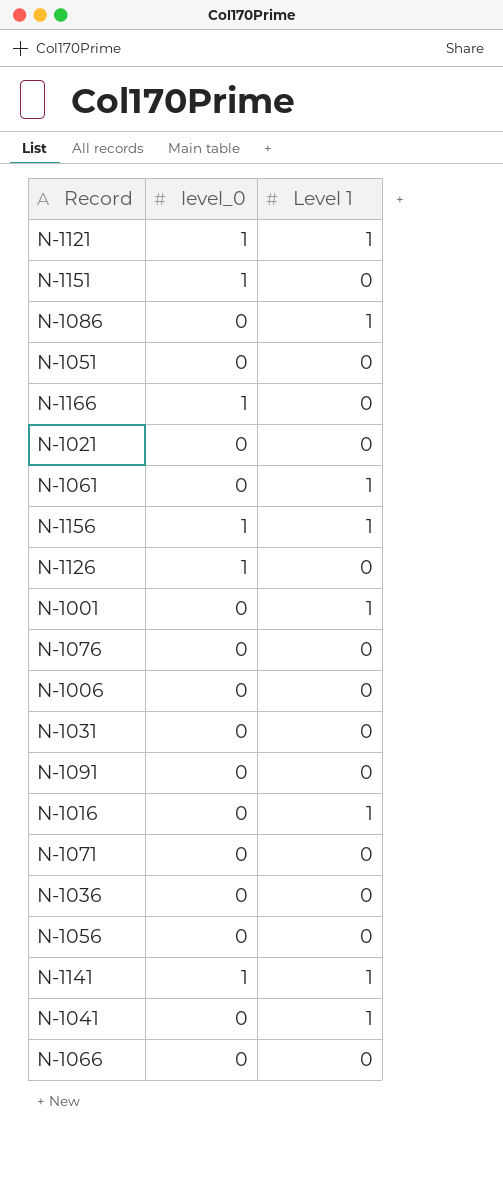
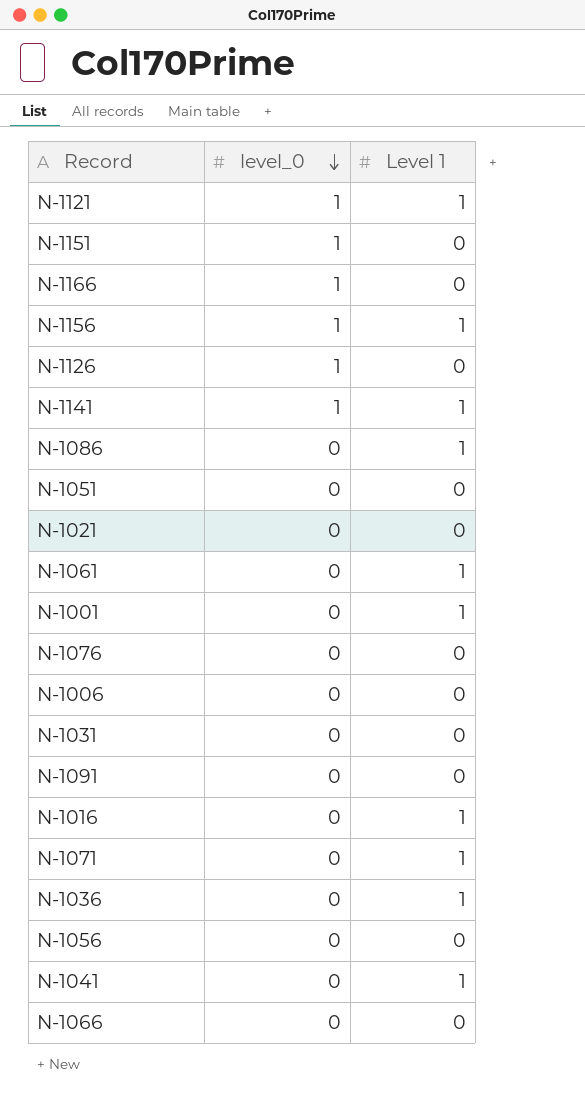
row order: none -> level_0 descending
N-1071 | Level 1: 0 -> 1
N-1036 | Level 1: 0 -> 1

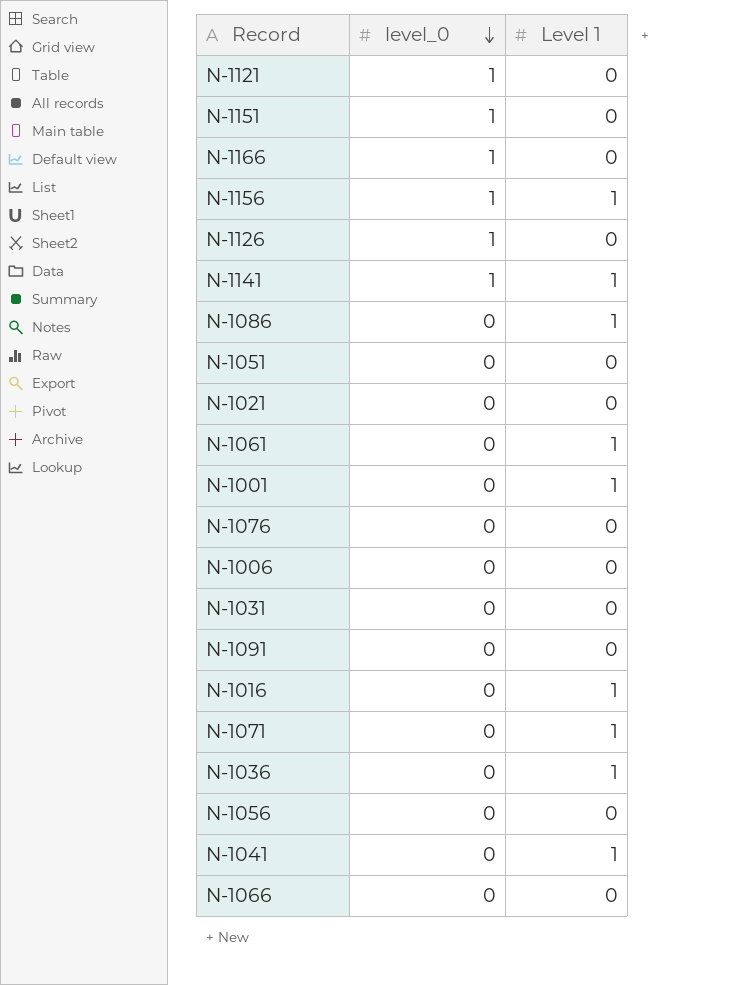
N-1121 | Level 1: 1 -> 0

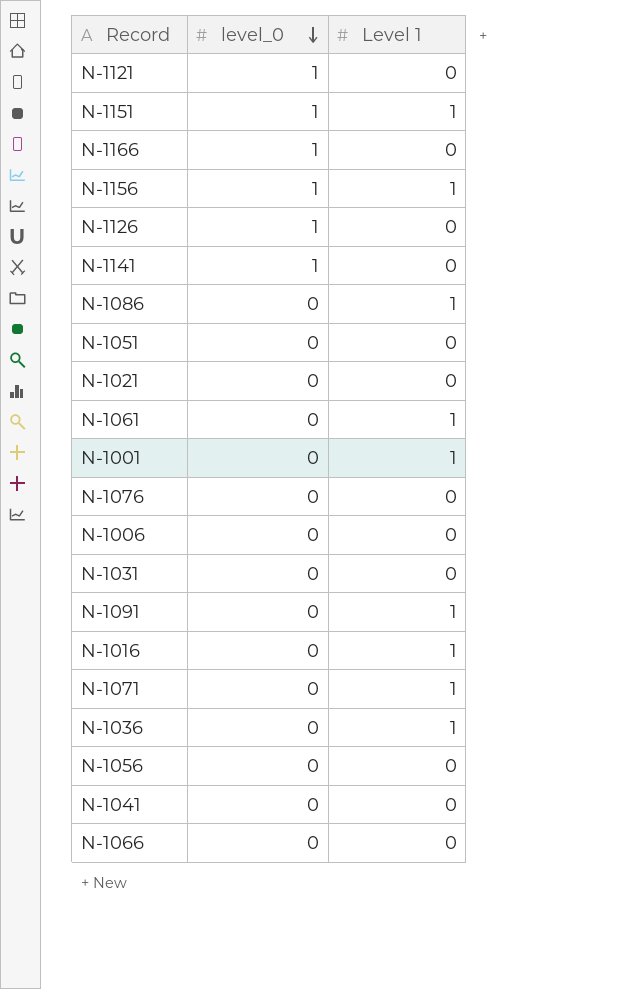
N-1151 | Level 1: 0 -> 1
N-1141 | Level 1: 1 -> 0
N-1091 | Level 1: 0 -> 1
N-1041 | Level 1: 1 -> 0

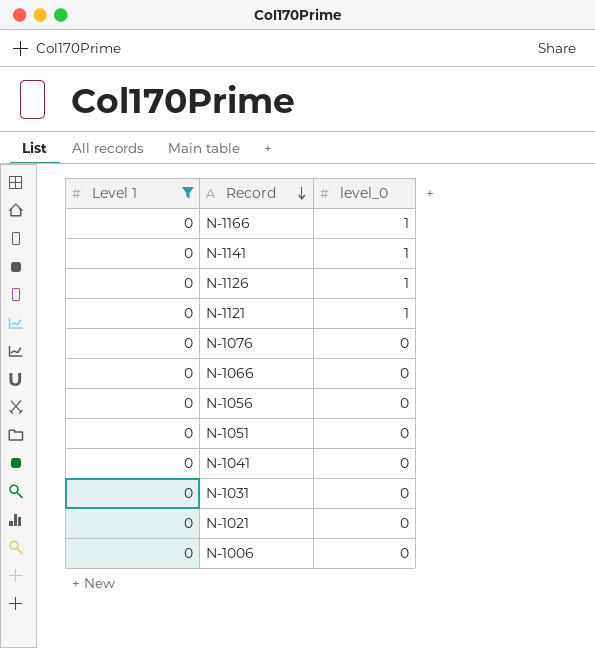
filter: none -> Level 1 = 0
row order: level_0 descending -> Record descending
column Level 1 | position: 3 -> 1

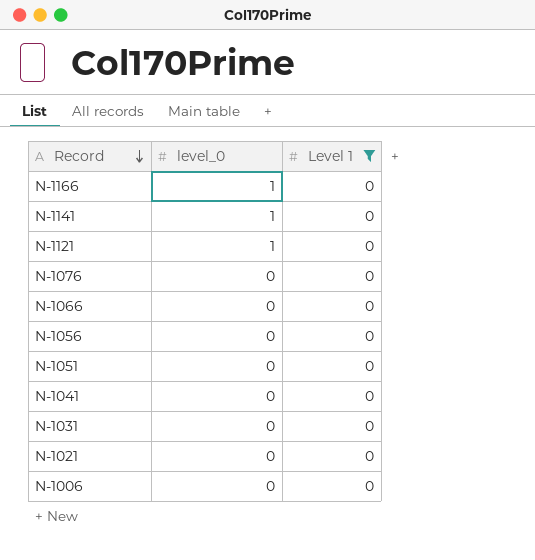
column Level 1 | position: 1 -> 3
row N-1126: 0 | 1 -> none

